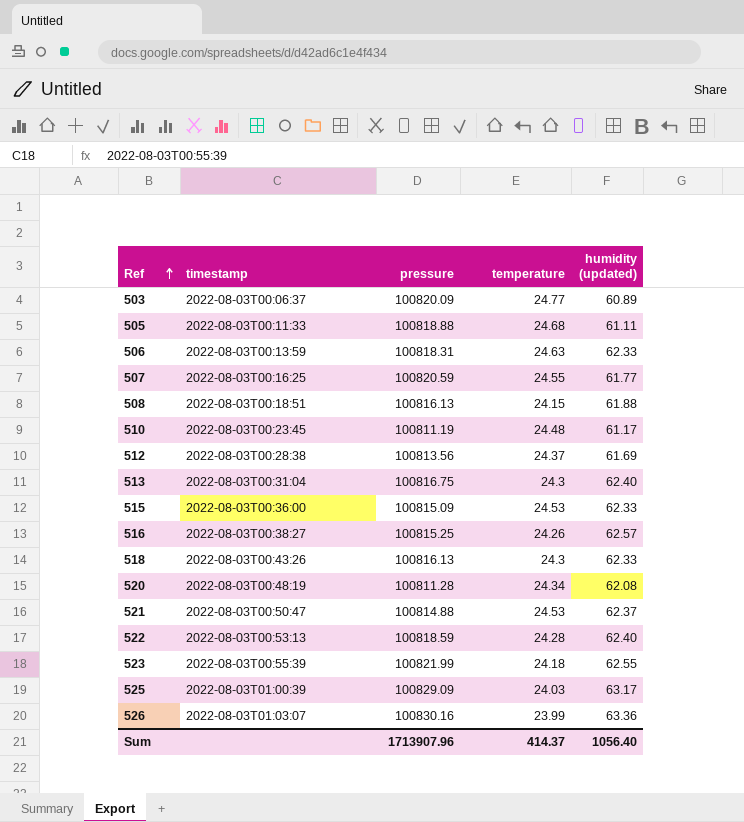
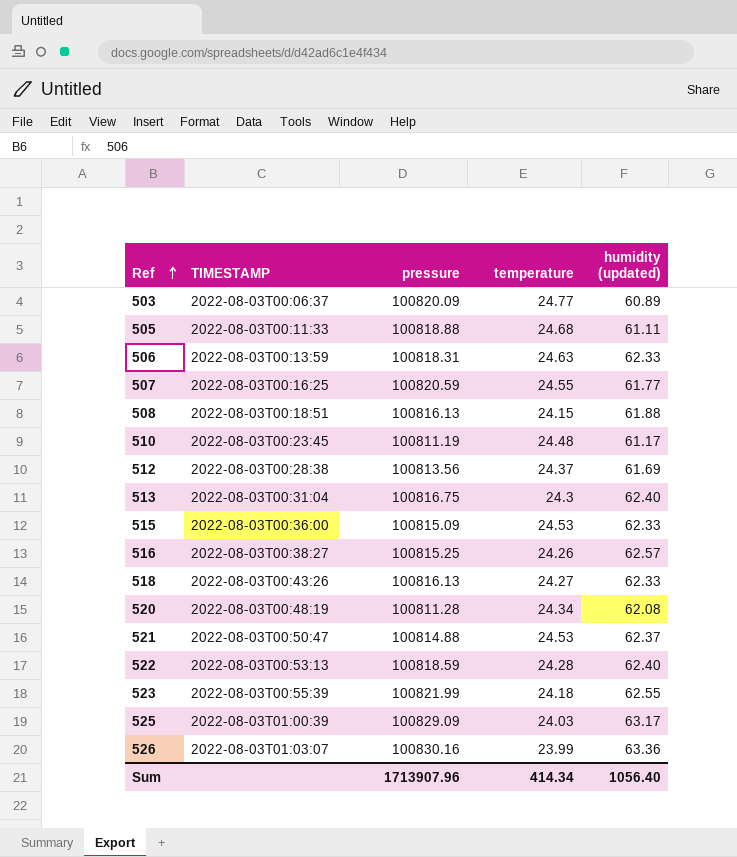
column name: timestamp -> TIMESTAMP
518 | temperature: 24.3 -> 24.27
Sum | temperature: 414.37 -> 414.34

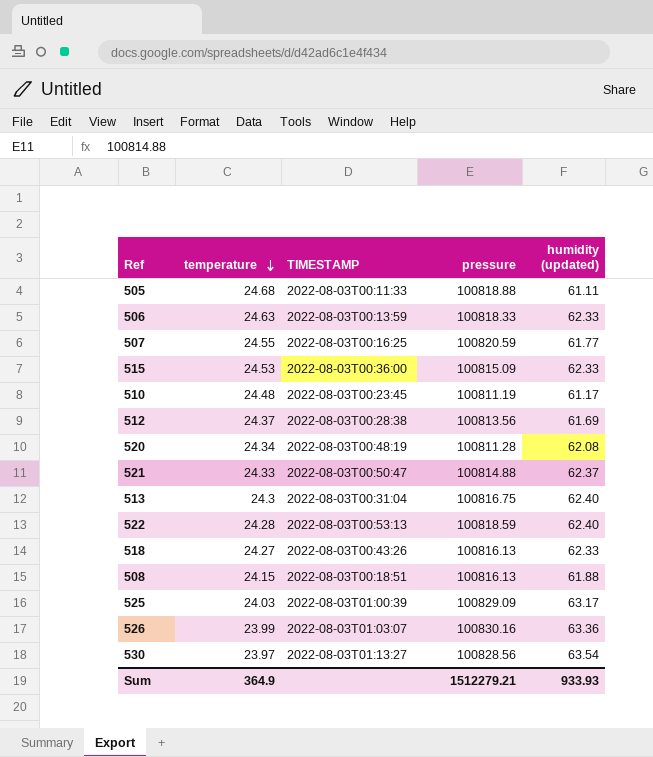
row order: Ref ascending -> temperature descending
column temperature | position: 4 -> 2
row 503: 2022-08-03T00:06:37 | 100820.09 | 24.77 | 60.89 -> none
row 516: 2022-08-03T00:38:27 | 100815.25 | 24.26 | 62.57 -> none
row 523: 2022-08-03T00:55:39 | 100821.99 | 24.18 | 62.55 -> none
506 | pressure: 100818.31 -> 100818.33
521 | temperature: 24.53 -> 24.33
row 530: none -> 23.97 | 2022-08-03T01:13:27 | 100828.56 | 63.54
Sum | temperature: 414.34 -> 364.9
Sum | pressure: 1713907.96 -> 1512279.21
Sum | humidity (updated): 1056.40 -> 933.93

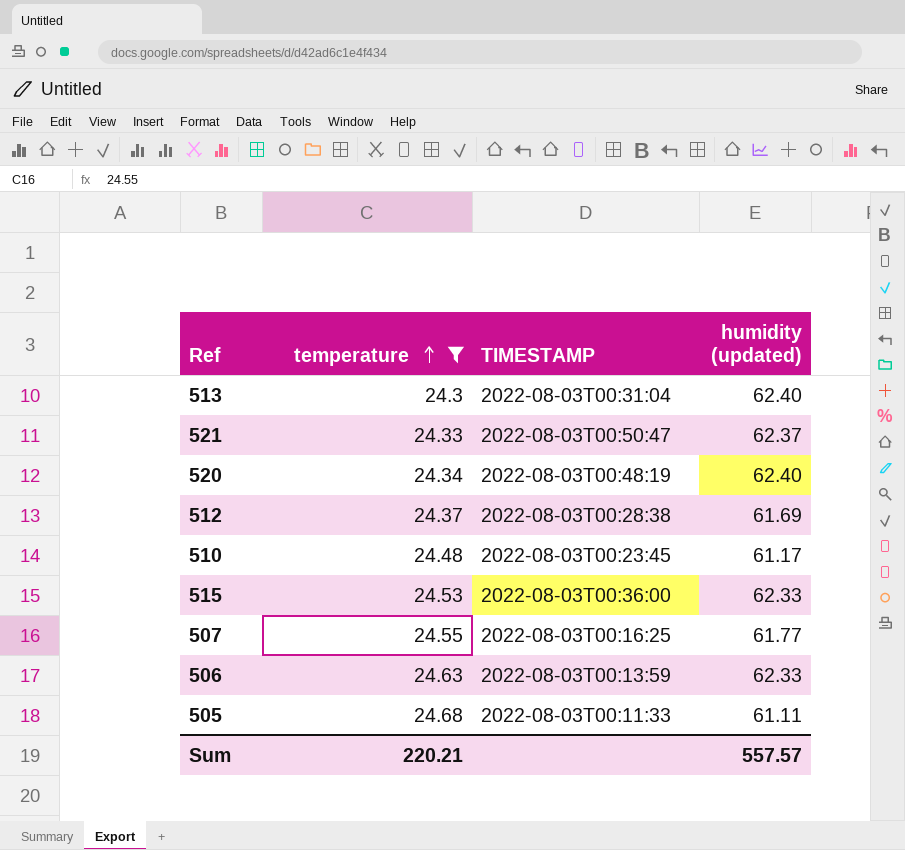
filter: none -> temperature >= 24.3
row order: temperature descending -> temperature ascending
column pressure | position: 4 -> none
520 | humidity (updated): 62.08 -> 62.40
Sum | temperature: 364.9 -> 220.21
Sum | humidity (updated): 933.93 -> 557.57

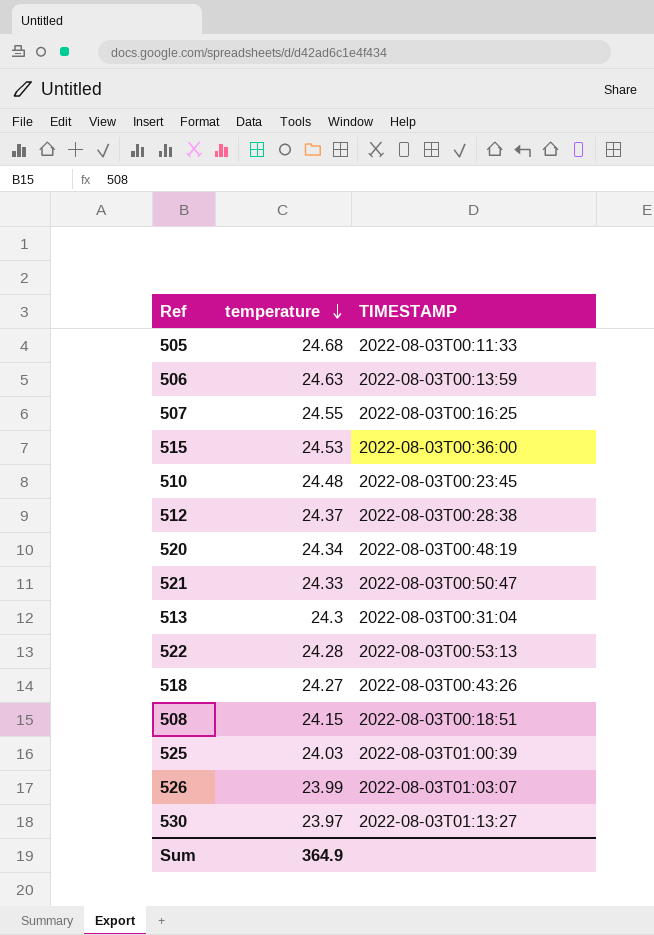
filter: temperature >= 24.3 -> none
row order: temperature ascending -> temperature descending
column humidity (updated) | position: 4 -> none
Sum | temperature: 220.21 -> 364.9

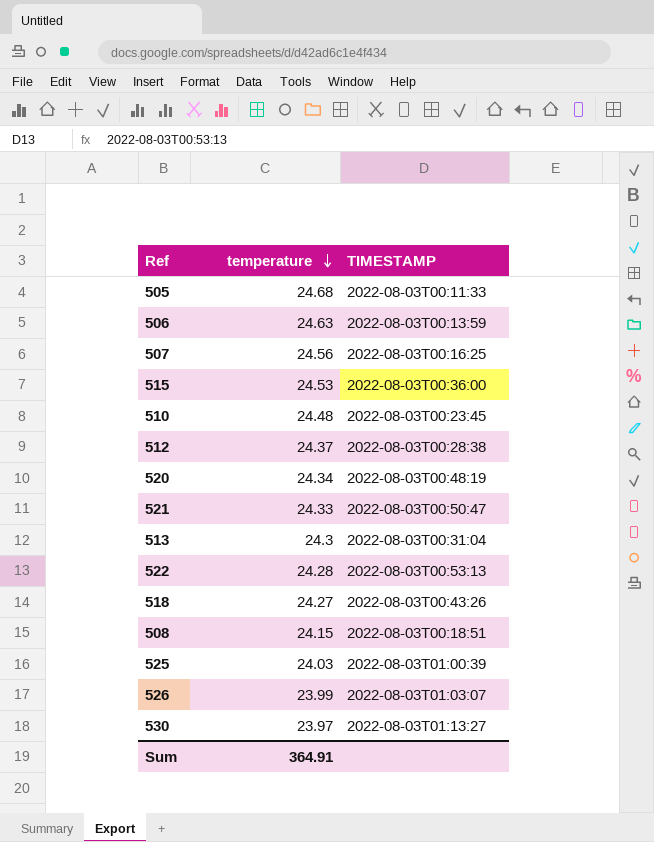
507 | temperature: 24.55 -> 24.56
Sum | temperature: 364.9 -> 364.91

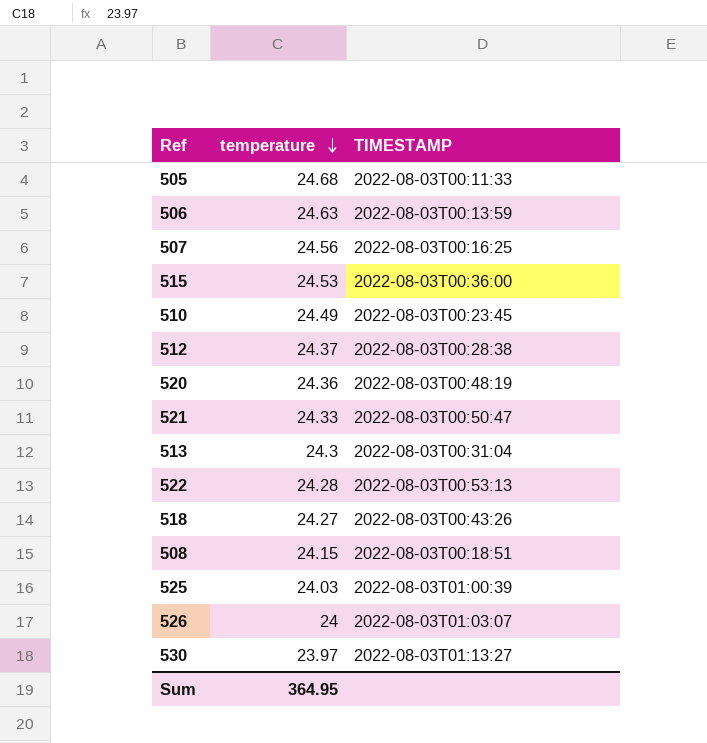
510 | temperature: 24.48 -> 24.49
520 | temperature: 24.34 -> 24.36
526 | temperature: 23.99 -> 24
Sum | temperature: 364.91 -> 364.95

